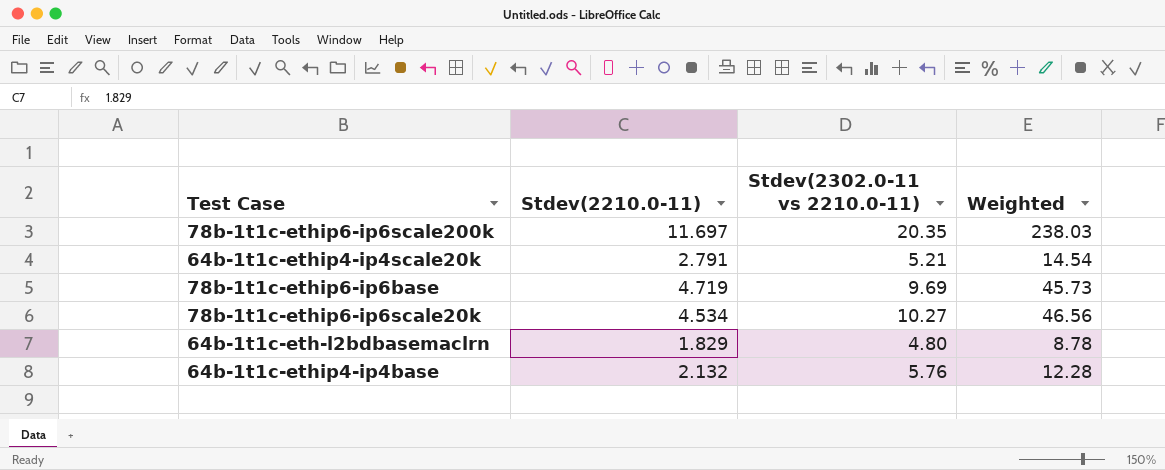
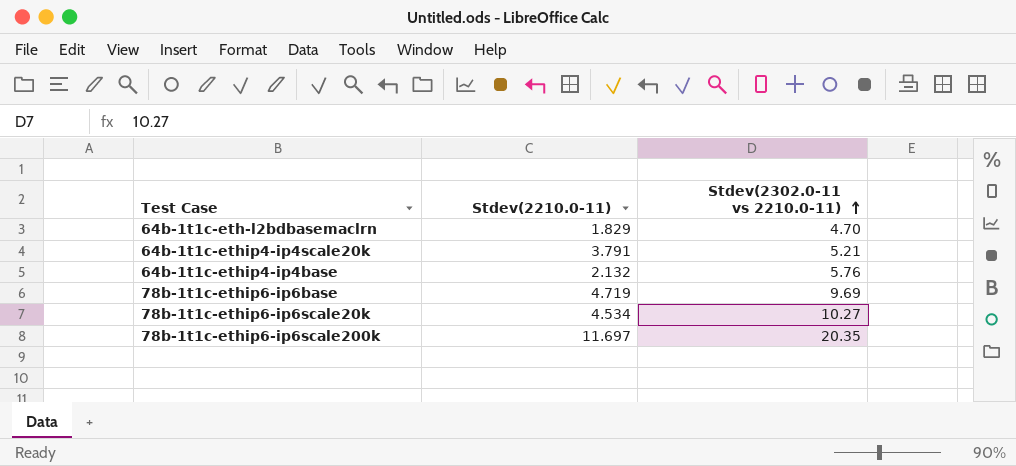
row order: none -> Stdev(2302.0-11 vs 2210.0-11) ascending
column Weighted | formula: [Stdev(2210.0-11)] * [Stdev(2302.0-11 vs 2210.0-11)] -> none
64b-1t1c-eth-l2bdbasemaclrn | Stdev(2302.0-11 vs 2210.0-11): 4.80 -> 4.70
64b-1t1c-ethip4-ip4scale20k | Stdev(2210.0-11): 2.791 -> 3.791

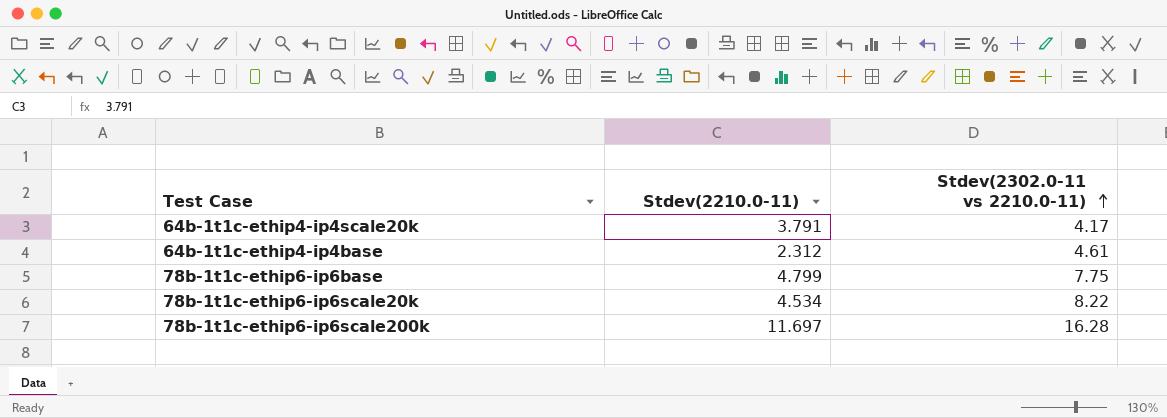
row 64b-1t1c-eth-l2bdbasemaclrn: 1.829 | 4.70 -> none
64b-1t1c-ethip4-ip4scale20k | Stdev(2302.0-11 vs 2210.0-11): 5.21 -> 4.17
64b-1t1c-ethip4-ip4base | Stdev(2210.0-11): 2.132 -> 2.312
64b-1t1c-ethip4-ip4base | Stdev(2302.0-11 vs 2210.0-11): 5.76 -> 4.61
78b-1t1c-ethip6-ip6base | Stdev(2210.0-11): 4.719 -> 4.799
78b-1t1c-ethip6-ip6base | Stdev(2302.0-11 vs 2210.0-11): 9.69 -> 7.75
78b-1t1c-ethip6-ip6scale20k | Stdev(2302.0-11 vs 2210.0-11): 10.27 -> 8.22
78b-1t1c-ethip6-ip6scale200k | Stdev(2302.0-11 vs 2210.0-11): 20.35 -> 16.28

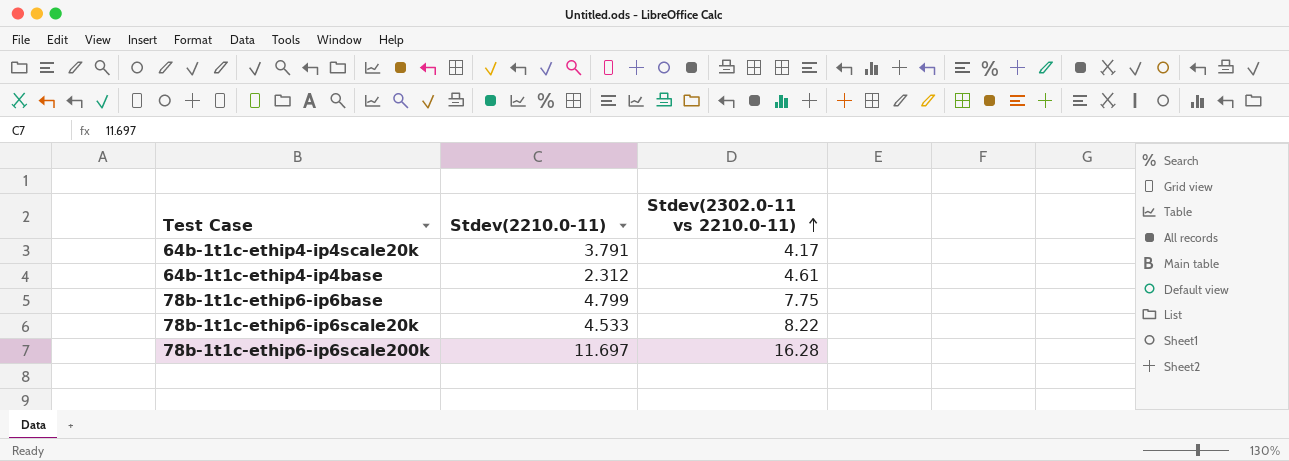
78b-1t1c-ethip6-ip6scale20k | Stdev(2210.0-11): 4.534 -> 4.533

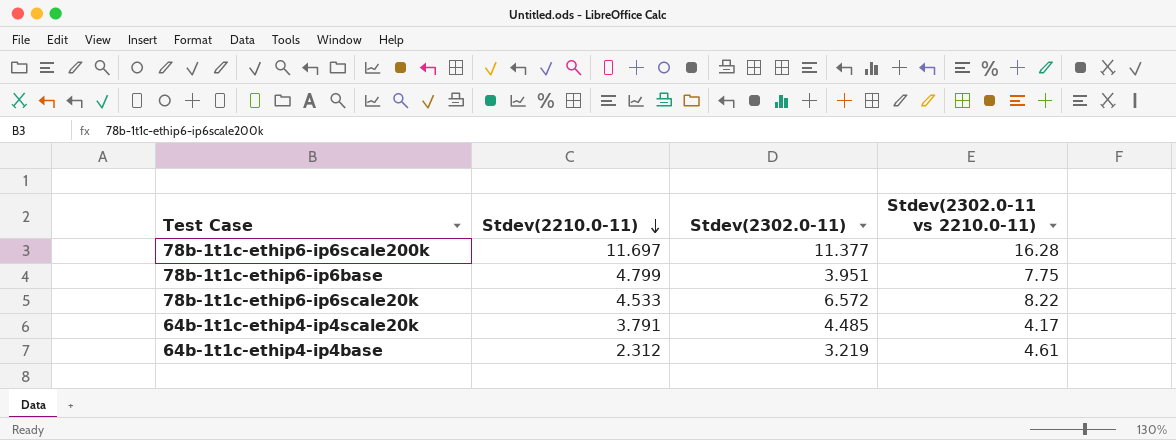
row order: Stdev(2302.0-11 vs 2210.0-11) ascending -> Stdev(2210.0-11) descending
column Stdev(2302.0-11) | position: none -> 3

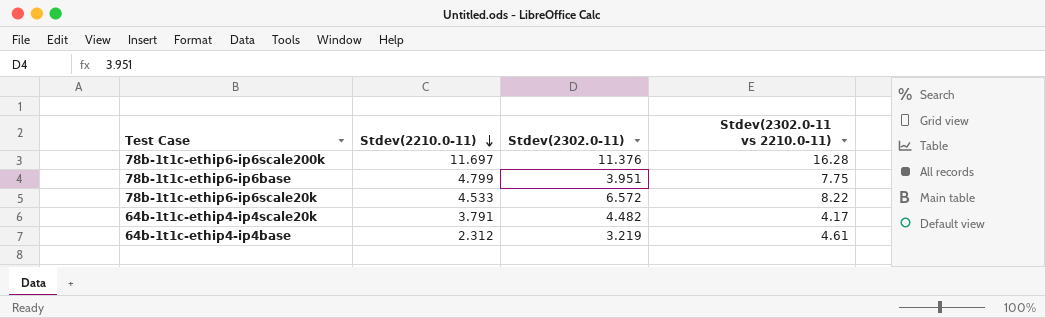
78b-1t1c-ethip6-ip6scale200k | Stdev(2302.0-11): 11.377 -> 11.376
64b-1t1c-ethip4-ip4scale20k | Stdev(2302.0-11): 4.485 -> 4.482

